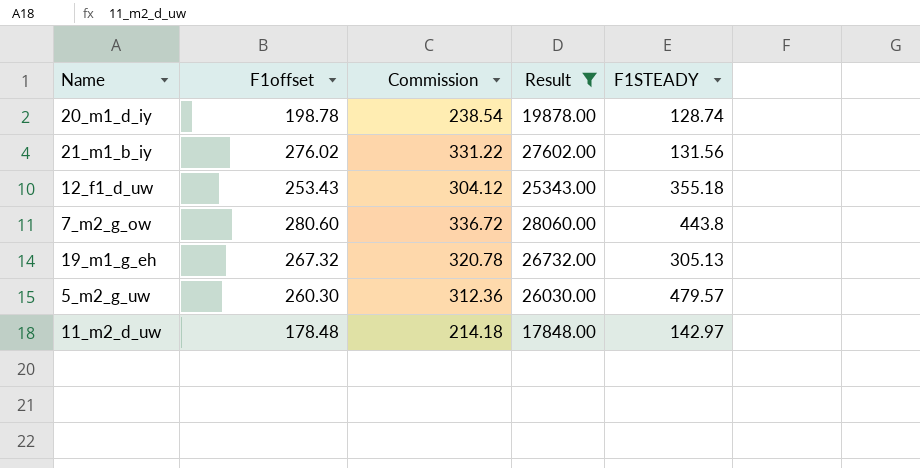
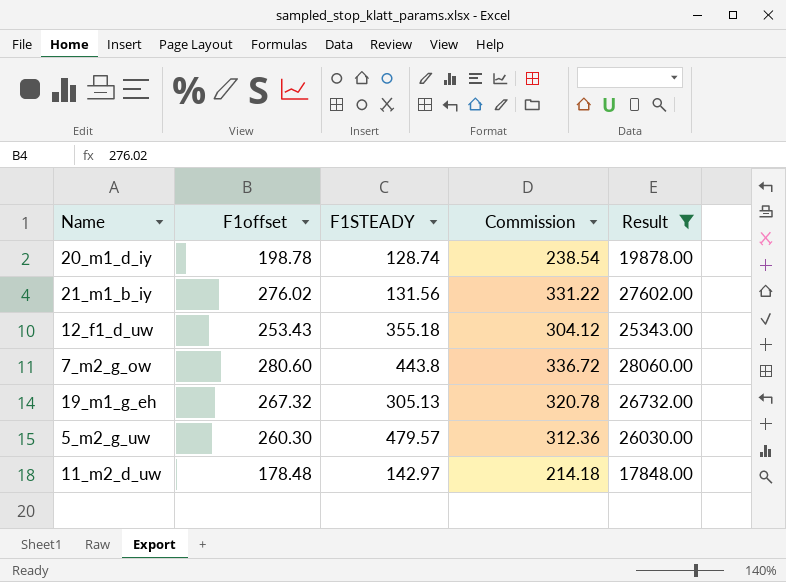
column F1STEADY | position: 5 -> 3

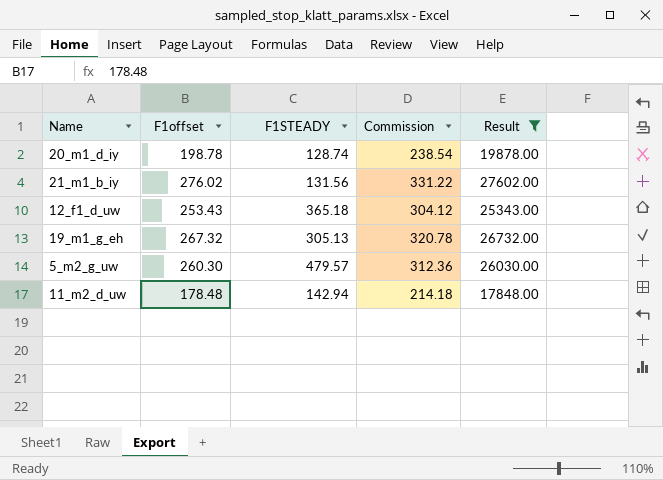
row 7_m2_g_ow: 280.60 | 443.8 | 336.72 | 28060.00 -> none
12_f1_d_uw | F1STEADY: 355.18 -> 365.18
11_m2_d_uw | F1STEADY: 142.97 -> 142.94

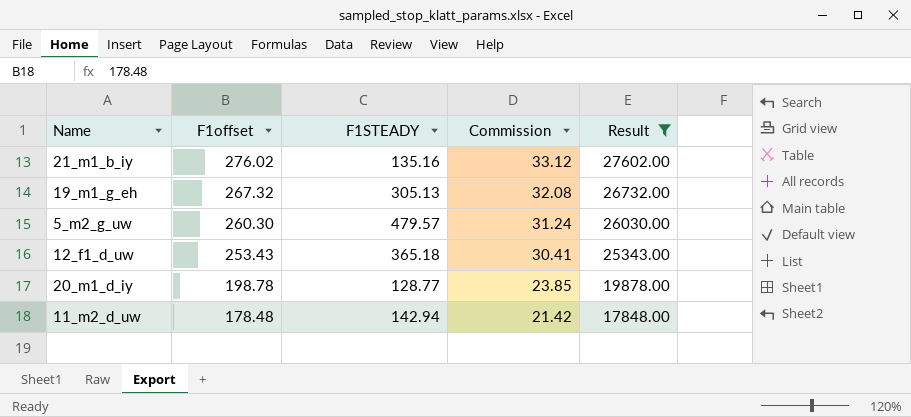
row order: none -> F1offset descending
column Commission | formula: [F1offset] * 1.2 -> [F1offset] * 0.12
21_m1_b_iy | F1STEADY: 131.56 -> 135.16
20_m1_d_iy | F1STEADY: 128.74 -> 128.77

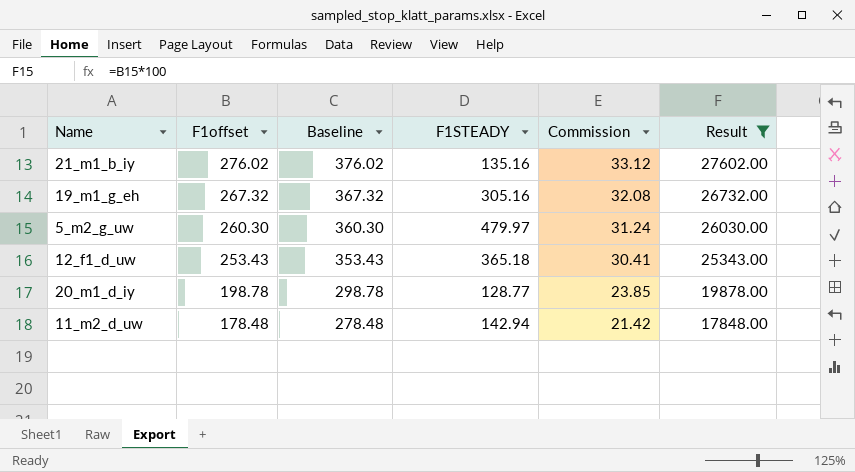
column Baseline | formula: none -> [F1offset] + 100
19_m1_g_eh | F1STEADY: 305.13 -> 305.16
5_m2_g_uw | F1STEADY: 479.57 -> 479.97

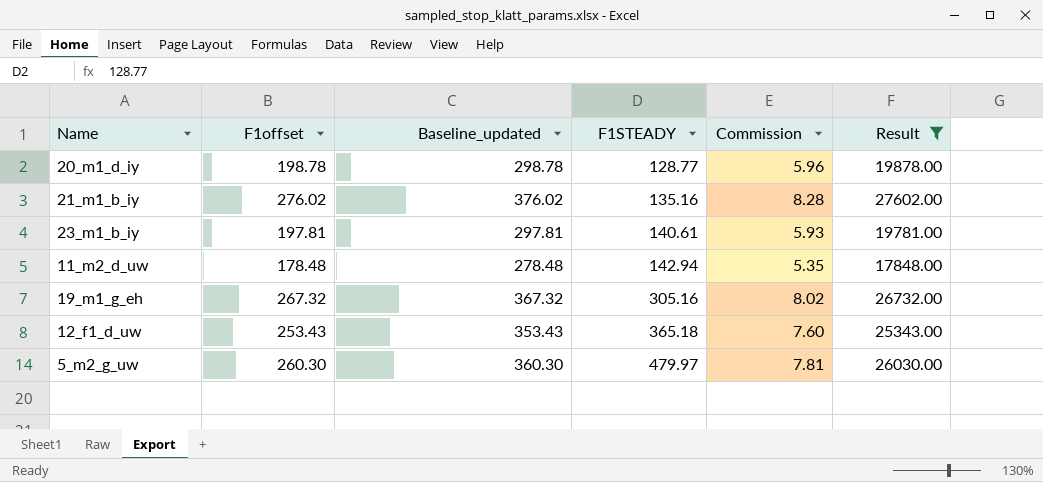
row order: F1offset descending -> F1STEADY ascending
column name: Baseline -> Baseline_updated
column Commission | formula: [F1offset] * 0.12 -> [F1offset] * 0.03
row 23_m1_b_iy: none -> 197.81 | 297.81 | 140.61 | 5.93 | 19781.00

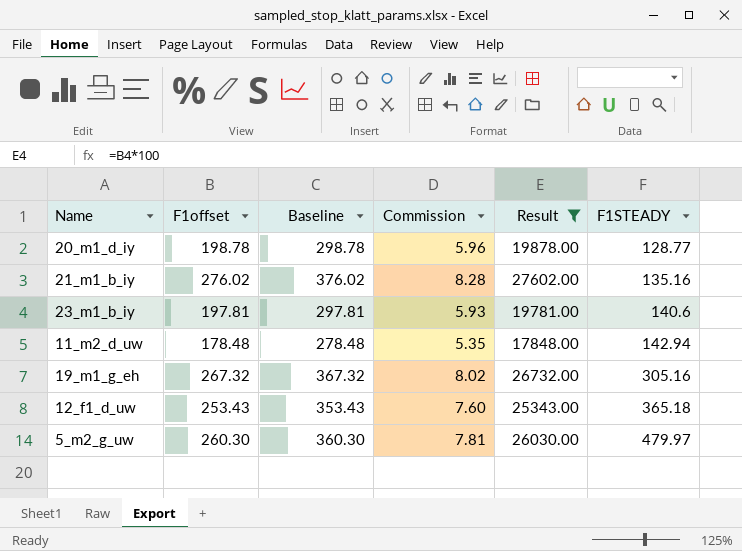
column name: Baseline_updated -> Baseline
column F1STEADY | position: 4 -> 6
23_m1_b_iy | F1STEADY: 140.61 -> 140.6

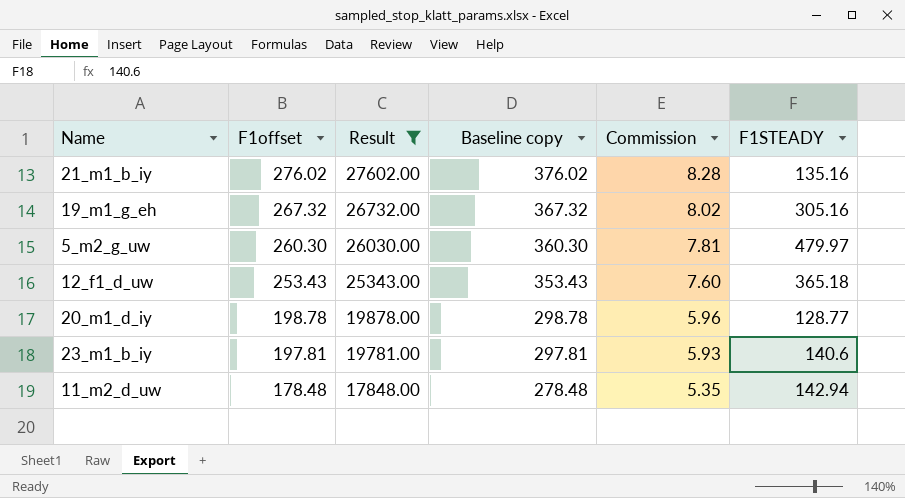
row order: F1STEADY ascending -> F1offset descending
column Result | position: 5 -> 3
column name: Baseline -> Baseline copy

